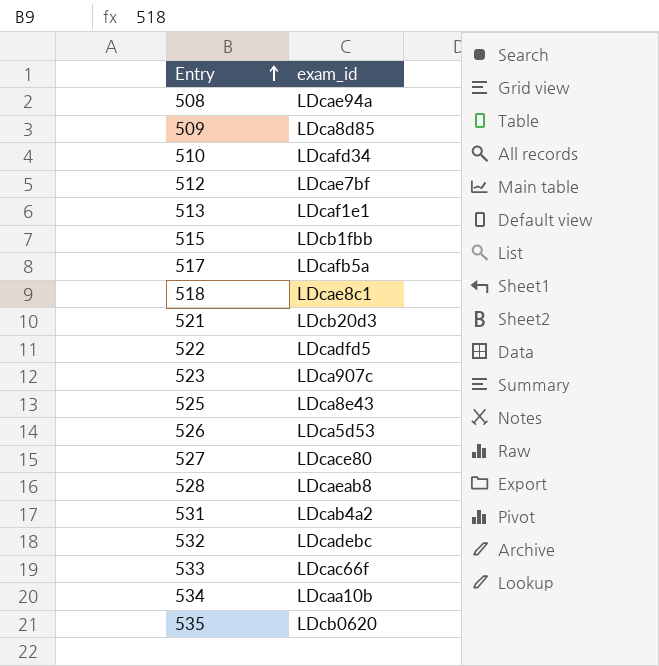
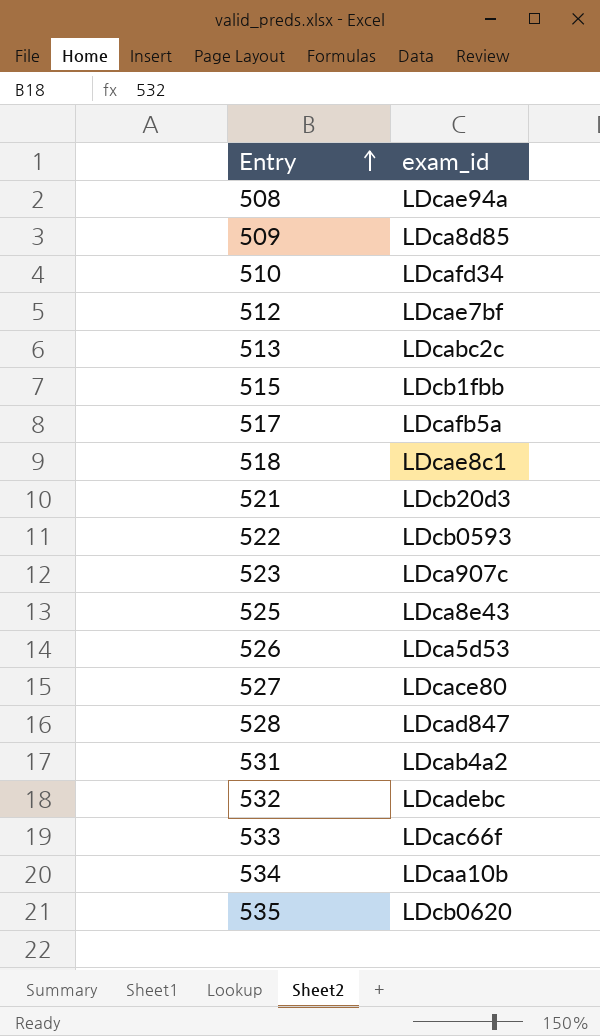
513 | exam_id: LDcaf1e1 -> LDcabc2c
522 | exam_id: LDcadfd5 -> LDcb0593
528 | exam_id: LDcaeab8 -> LDcad847

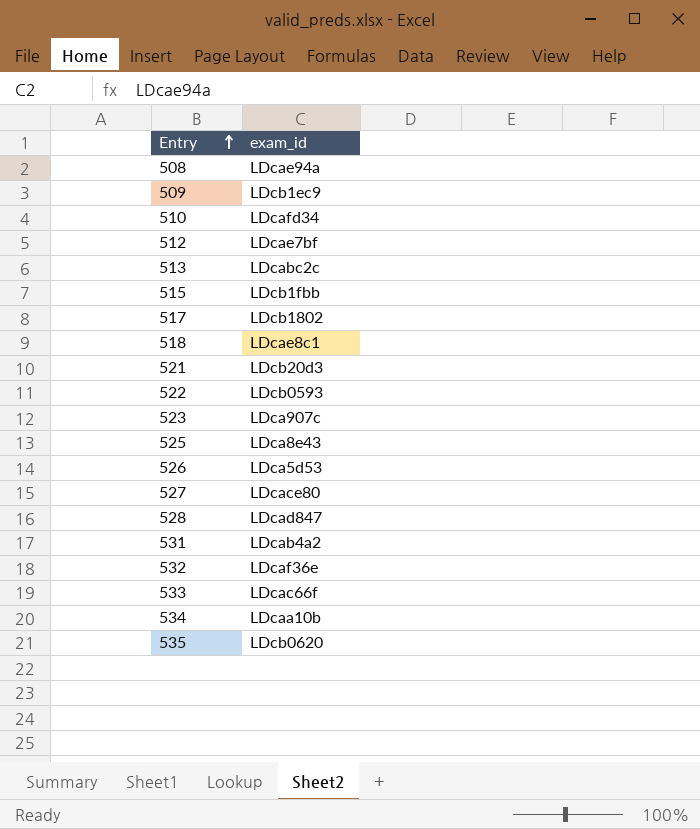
509 | exam_id: LDca8d85 -> LDcb1ec9
517 | exam_id: LDcafb5a -> LDcb1802
532 | exam_id: LDcadebc -> LDcaf36e

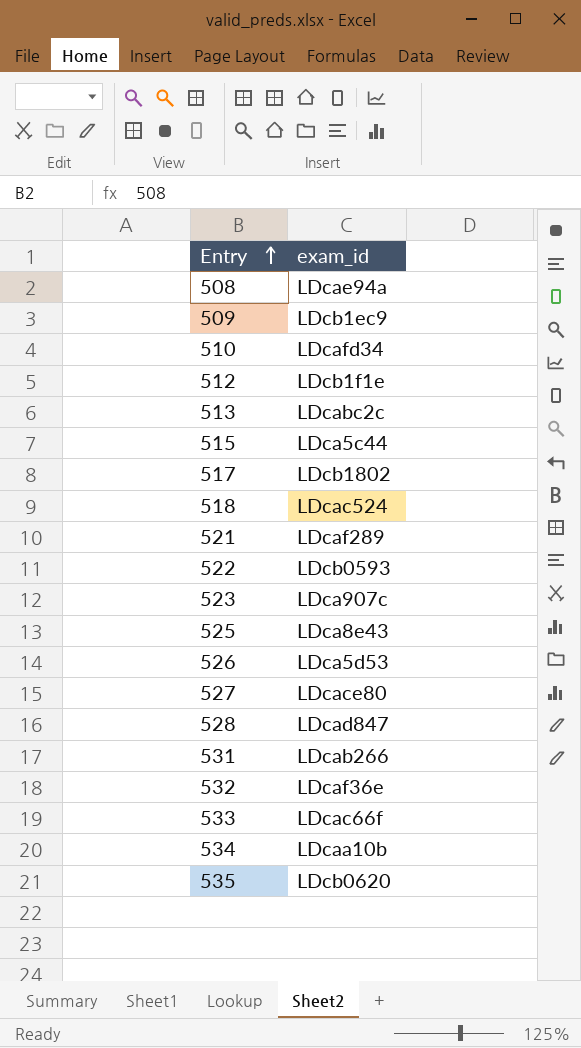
512 | exam_id: LDcae7bf -> LDcb1f1e
515 | exam_id: LDcb1fbb -> LDca5c44
518 | exam_id: LDcae8c1 -> LDcac524
521 | exam_id: LDcb20d3 -> LDcaf289
531 | exam_id: LDcab4a2 -> LDcab266

